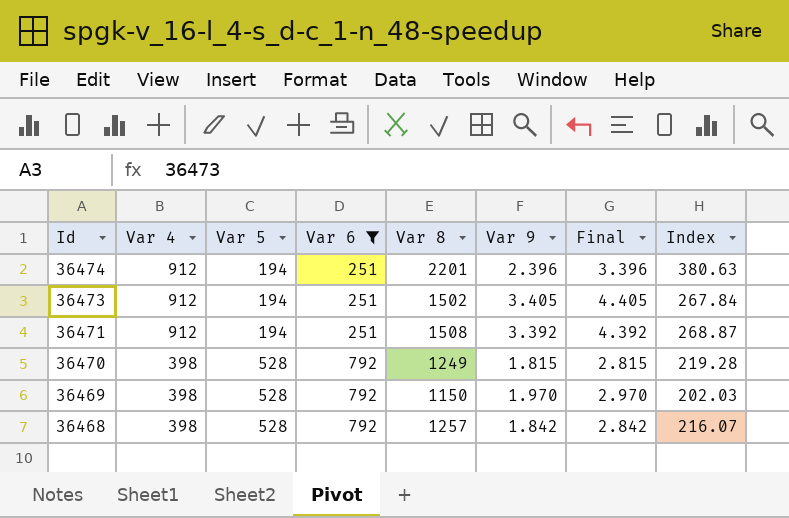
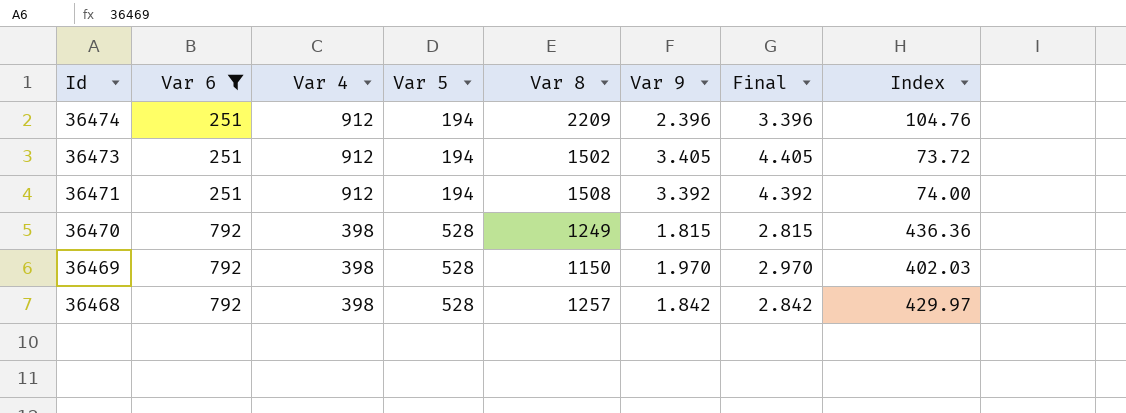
column Var 6 | position: 4 -> 2
column Index | formula: [Var 4] / [Var 9] -> [Var 6] / [Var 9]
36474 | Var 8: 2201 -> 2209

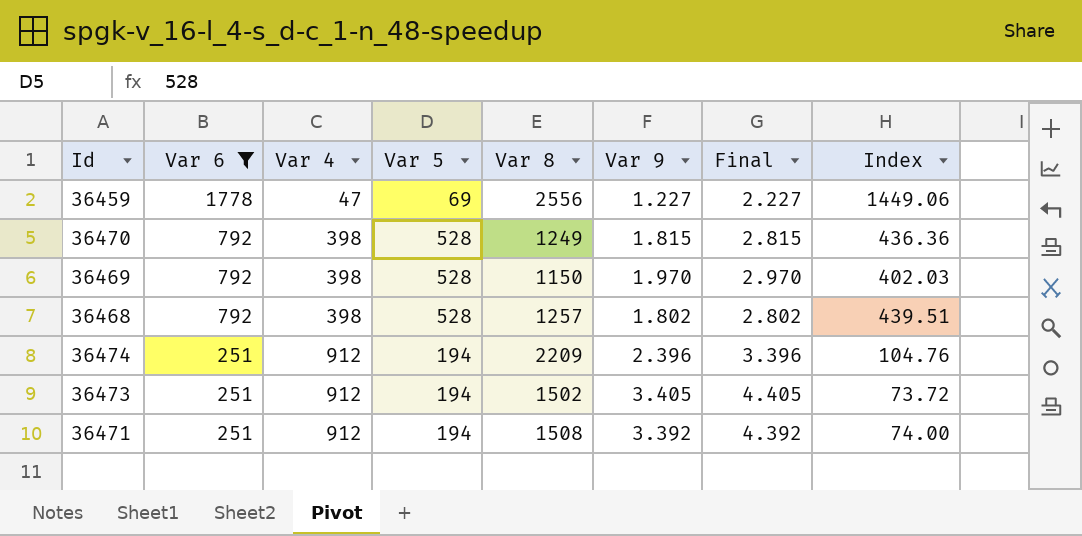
row order: Id descending -> Var 6 descending
row 36459: none -> 1778 | 47 | 69 | 2556 | 1.227 | 2.227 | 1449.06
36468 | Var 9: 1.842 -> 1.802
36468 | Final: 2.842 -> 2.802
36468 | Index: 429.97 -> 439.51

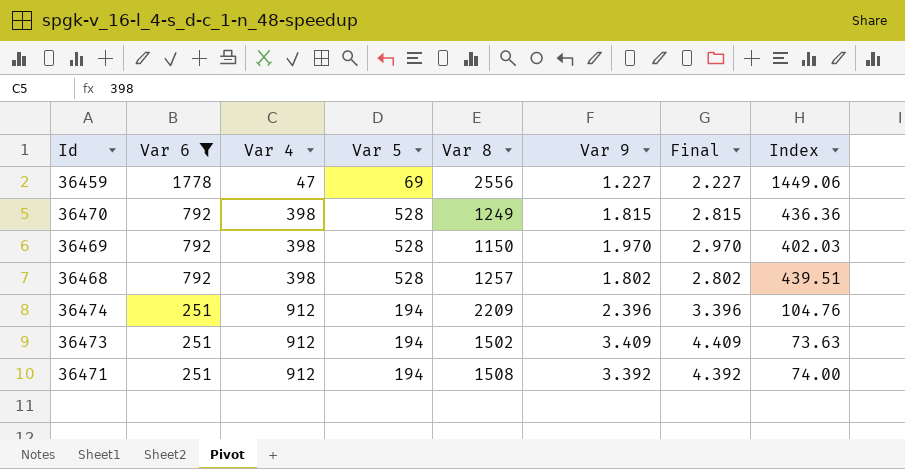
36473 | Var 9: 3.405 -> 3.409
36473 | Final: 4.405 -> 4.409
36473 | Index: 73.72 -> 73.63

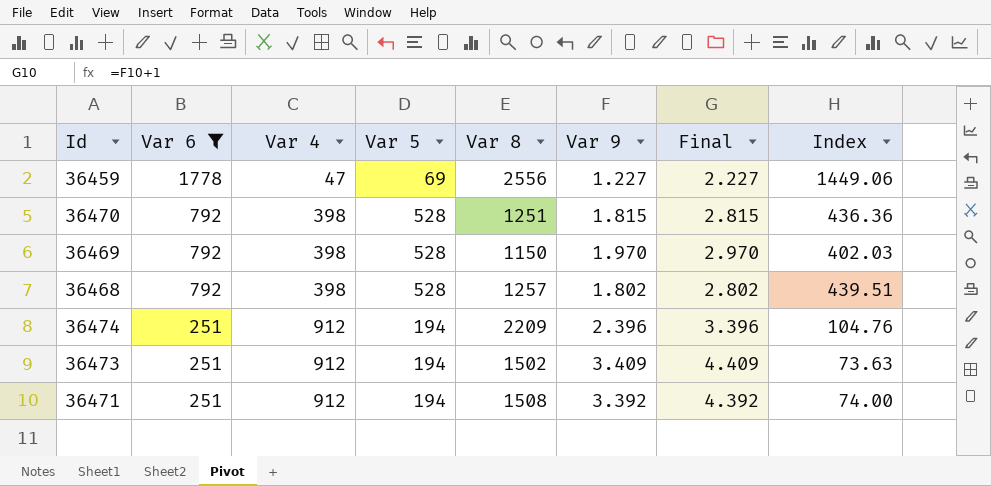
36470 | Var 8: 1249 -> 1251

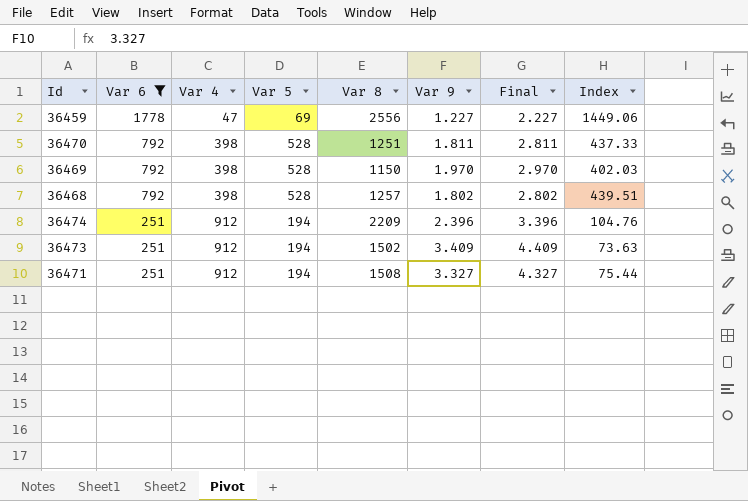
36470 | Var 9: 1.815 -> 1.811
36470 | Final: 2.815 -> 2.811
36470 | Index: 436.36 -> 437.33
36471 | Var 9: 3.392 -> 3.327
36471 | Final: 4.392 -> 4.327
36471 | Index: 74.00 -> 75.44

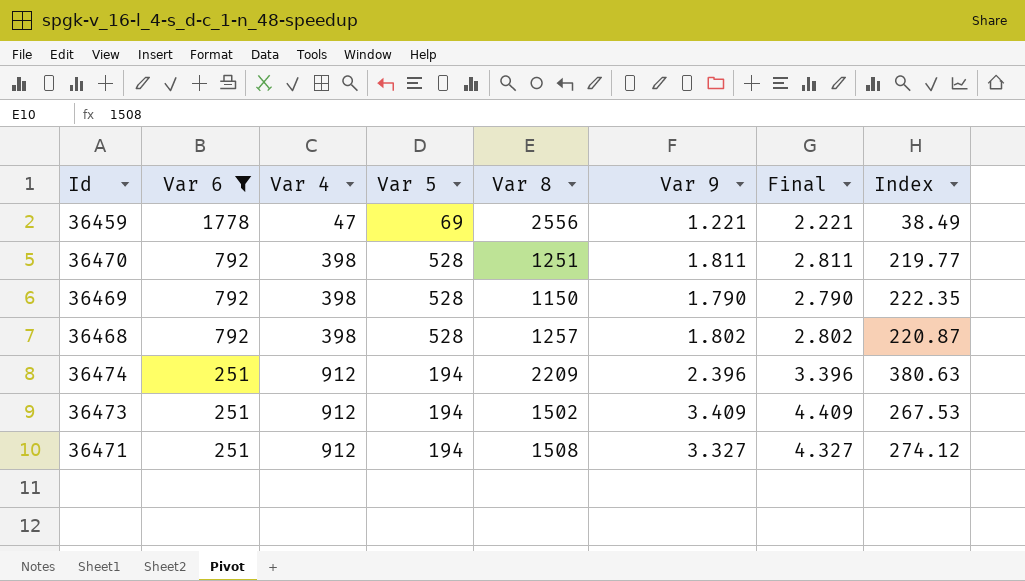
column Index | formula: [Var 6] / [Var 9] -> [Var 4] / [Var 9]
36459 | Var 9: 1.227 -> 1.221
36459 | Final: 2.227 -> 2.221
36469 | Var 9: 1.970 -> 1.790
36469 | Final: 2.970 -> 2.790

